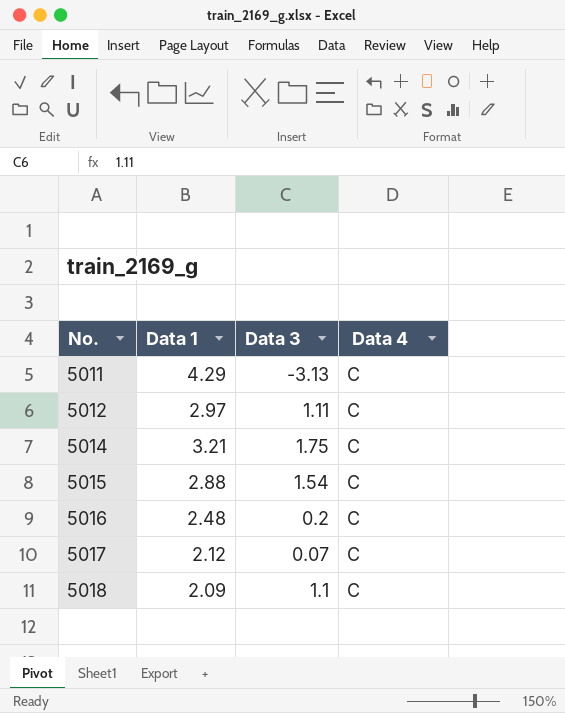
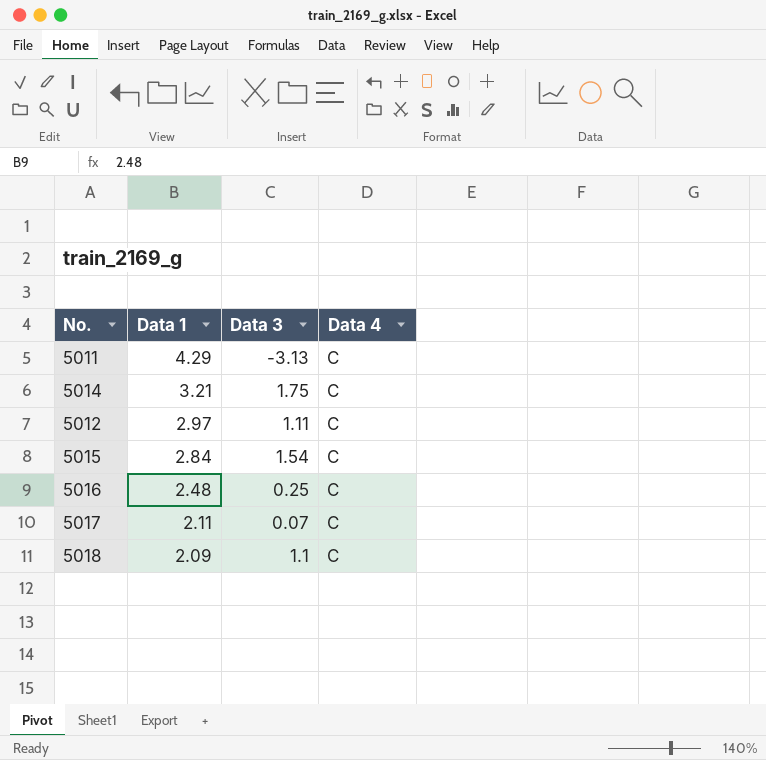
row order: No. ascending -> Data 1 descending
5015 | Data 1: 2.88 -> 2.84
5016 | Data 3: 0.2 -> 0.25
5017 | Data 1: 2.12 -> 2.11

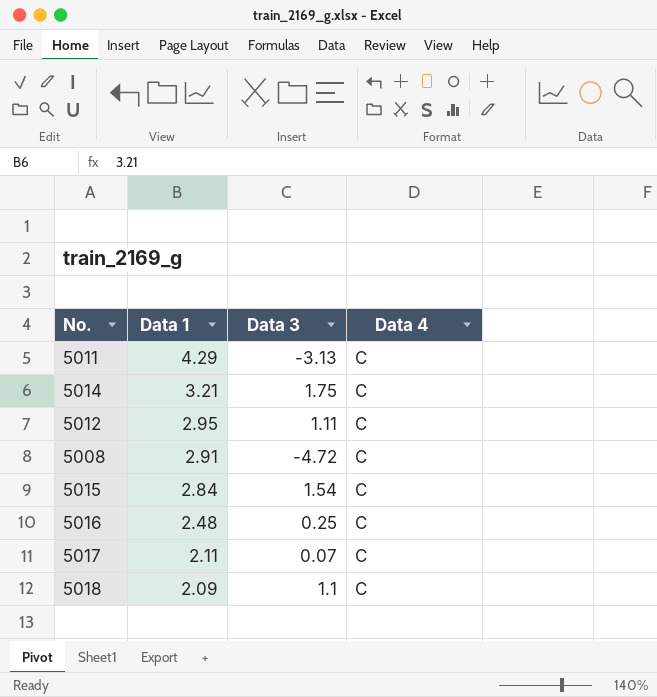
5012 | Data 1: 2.97 -> 2.95
row 5008: none -> 2.91 | -4.72 | C

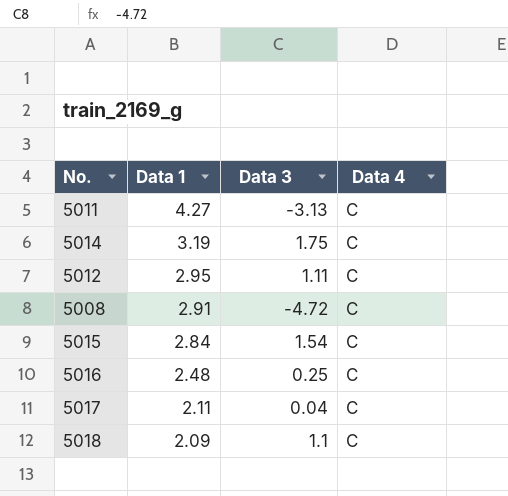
5011 | Data 1: 4.29 -> 4.27
5014 | Data 1: 3.21 -> 3.19
5017 | Data 3: 0.07 -> 0.04

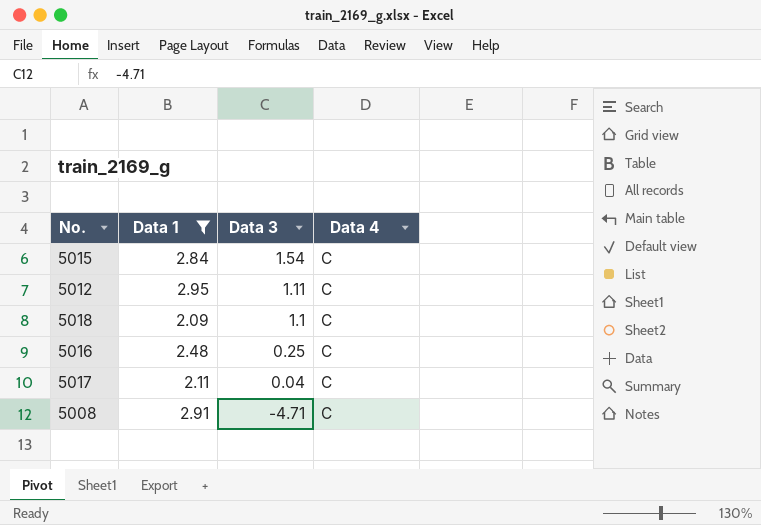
filter: none -> Data 1 <= 2.95
row order: Data 1 descending -> Data 3 descending
5008 | Data 3: -4.72 -> -4.71

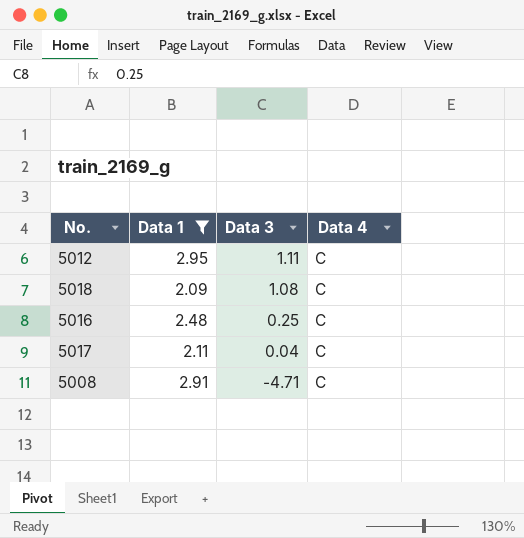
row 5015: 2.84 | 1.54 | C -> none
5018 | Data 3: 1.1 -> 1.08

